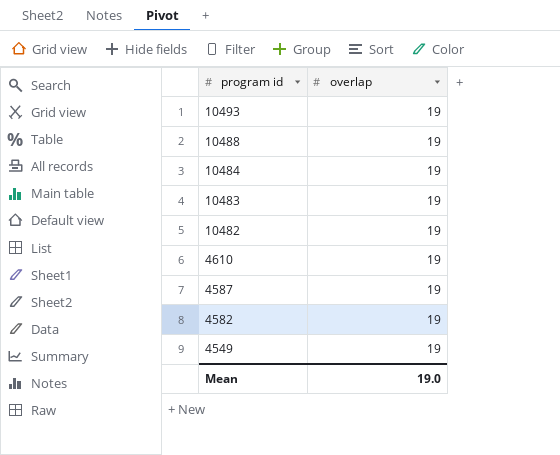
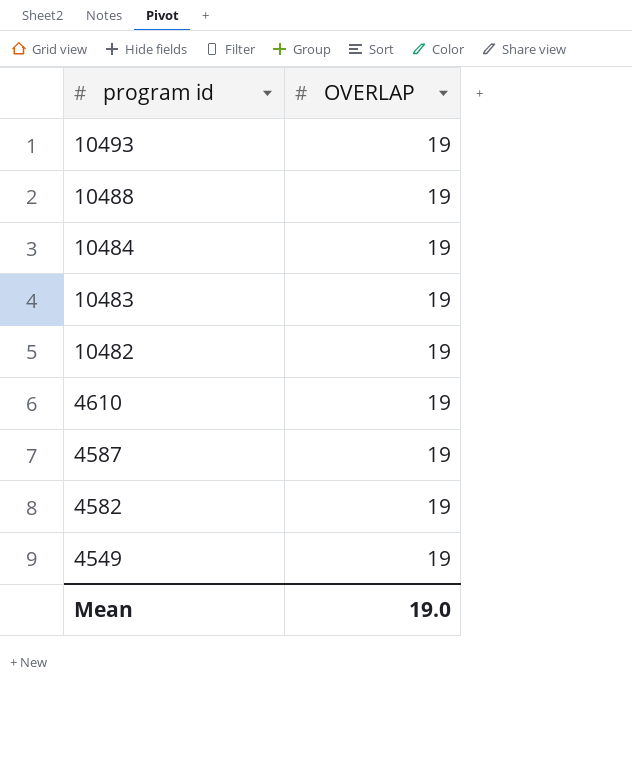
column name: overlap -> OVERLAP

